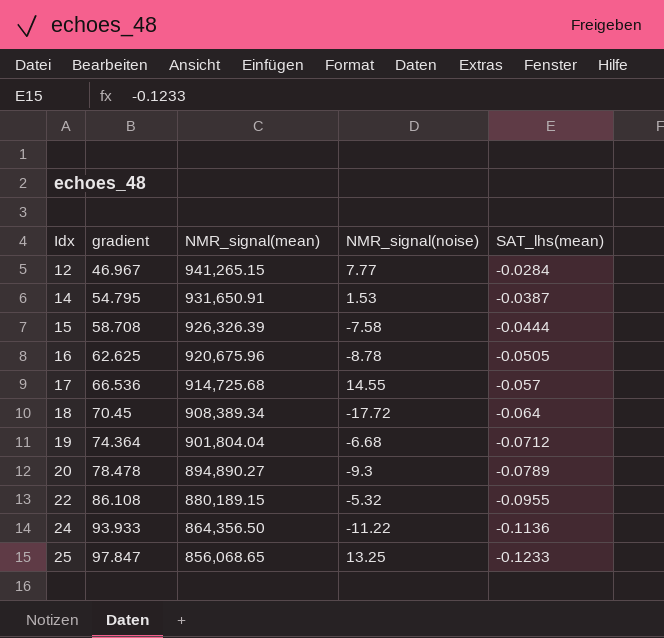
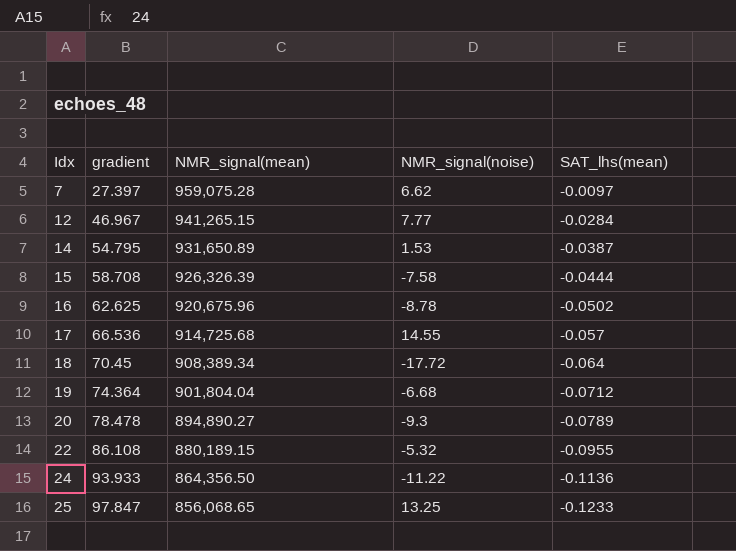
row 7: none -> 27.397 | 959,075.28 | 6.62 | -0.0097
14 | NMR_signal(mean): 931,650.91 -> 931,650.89
16 | SAT_lhs(mean): -0.0505 -> -0.0502

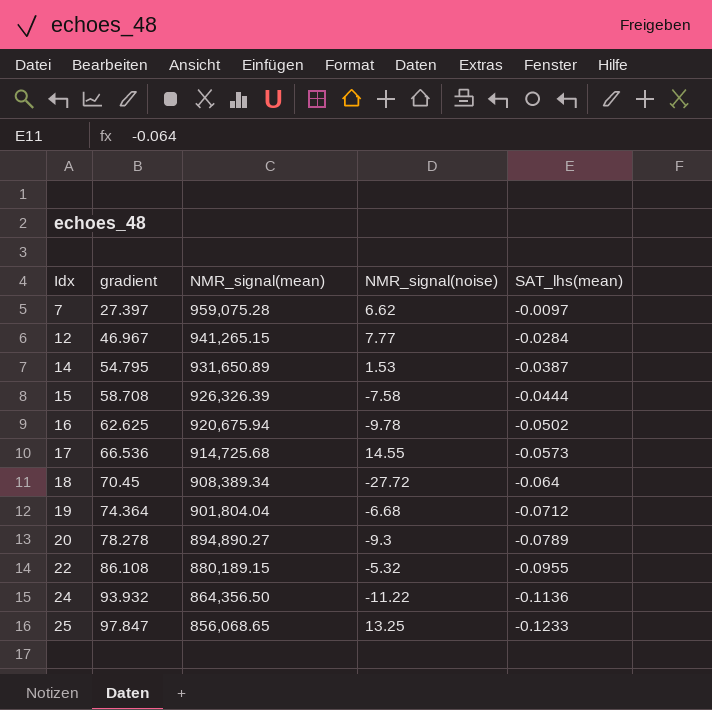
16 | NMR_signal(mean): 920,675.96 -> 920,675.94
16 | NMR_signal(noise): -8.78 -> -9.78
17 | SAT_lhs(mean): -0.057 -> -0.0573
18 | NMR_signal(noise): -17.72 -> -27.72
20 | gradient: 78.478 -> 78.278
24 | gradient: 93.933 -> 93.932

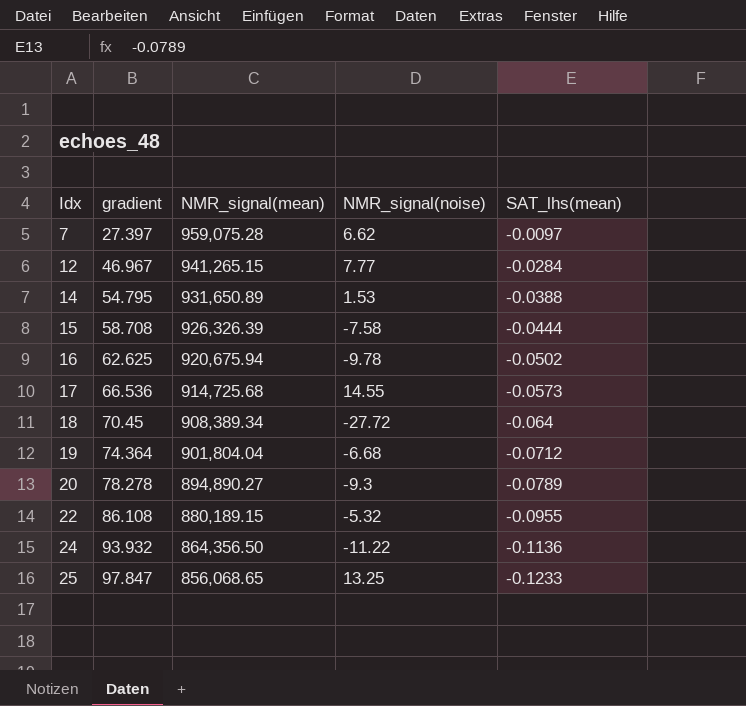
14 | SAT_lhs(mean): -0.0387 -> -0.0388

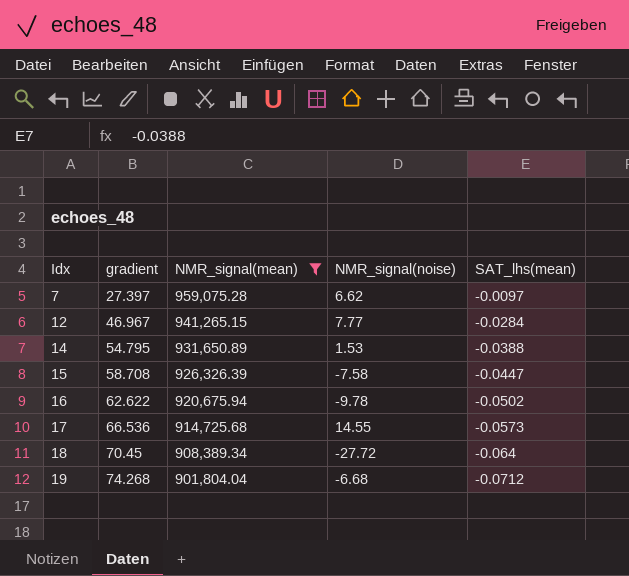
filter: none -> NMR_signal(mean) >= 901,804.04
15 | SAT_lhs(mean): -0.0444 -> -0.0447
16 | gradient: 62.625 -> 62.622
19 | gradient: 74.364 -> 74.268

